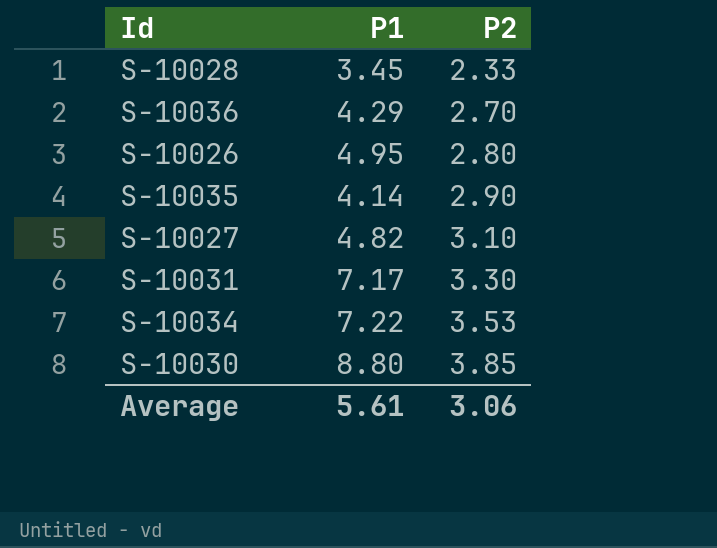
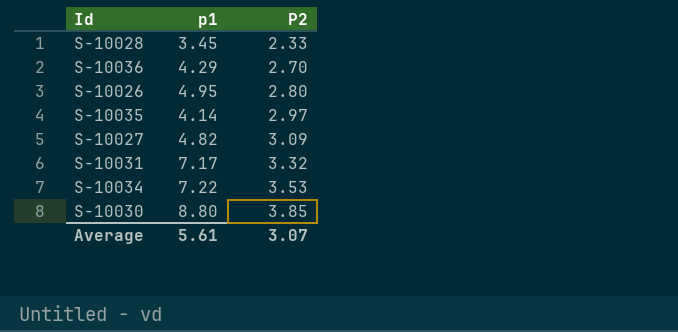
column name: P1 -> p1
S-10035 | P2: 2.90 -> 2.97
S-10027 | P2: 3.10 -> 3.09
S-10031 | P2: 3.30 -> 3.32
Average | P2: 3.06 -> 3.07

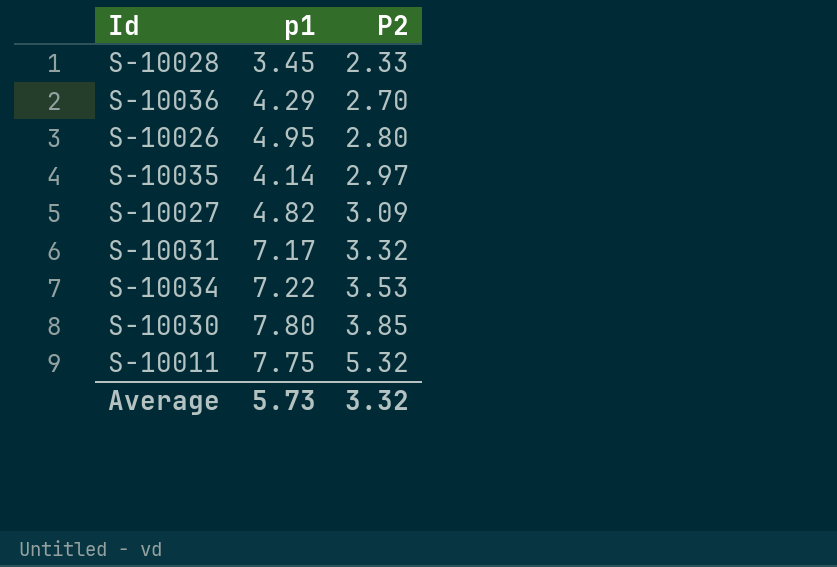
S-10030 | p1: 8.80 -> 7.80
row S-10011: none -> 7.75 | 5.32
Average | p1: 5.61 -> 5.73
Average | P2: 3.07 -> 3.32

